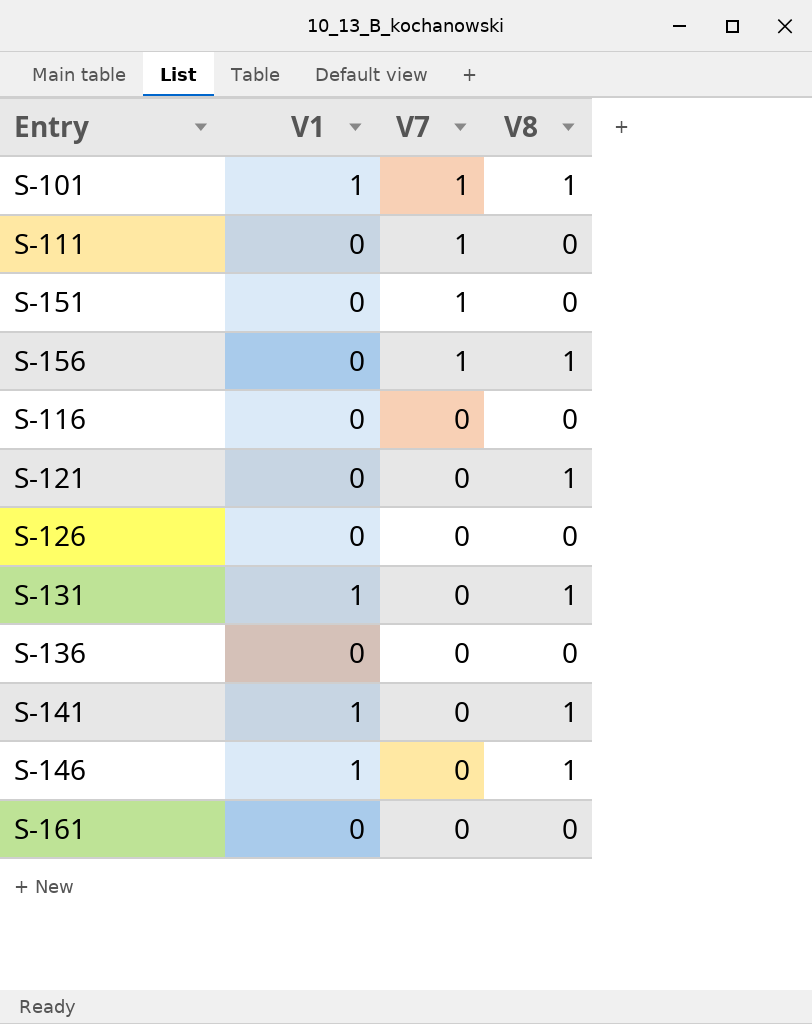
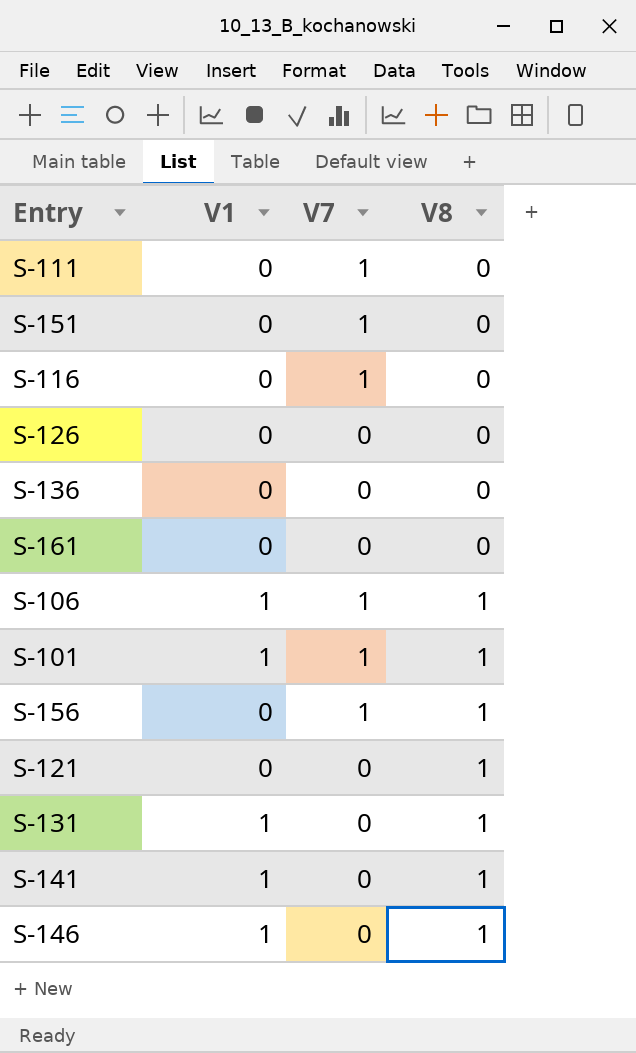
row order: V7 descending -> V8 ascending
S-116 | V7: 0 -> 1
row S-106: none -> 1 | 1 | 1

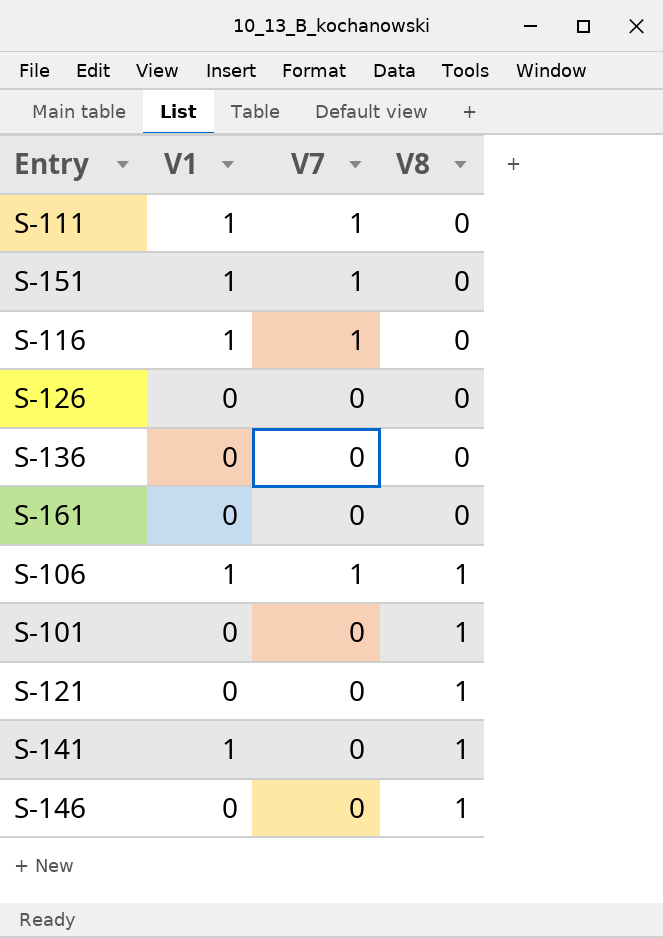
row S-156: 0 | 1 | 1 -> none
row S-131: 1 | 0 | 1 -> none
S-111 | V1: 0 -> 1
S-151 | V1: 0 -> 1
S-116 | V1: 0 -> 1
S-101 | V1: 1 -> 0
S-101 | V7: 1 -> 0
S-146 | V1: 1 -> 0

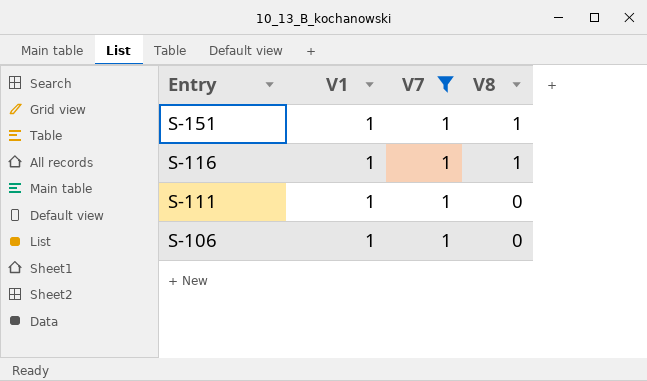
filter: none -> V7 = 1
row order: V8 ascending -> Entry descending
S-151 | V8: 0 -> 1
S-116 | V8: 0 -> 1
S-106 | V8: 1 -> 0

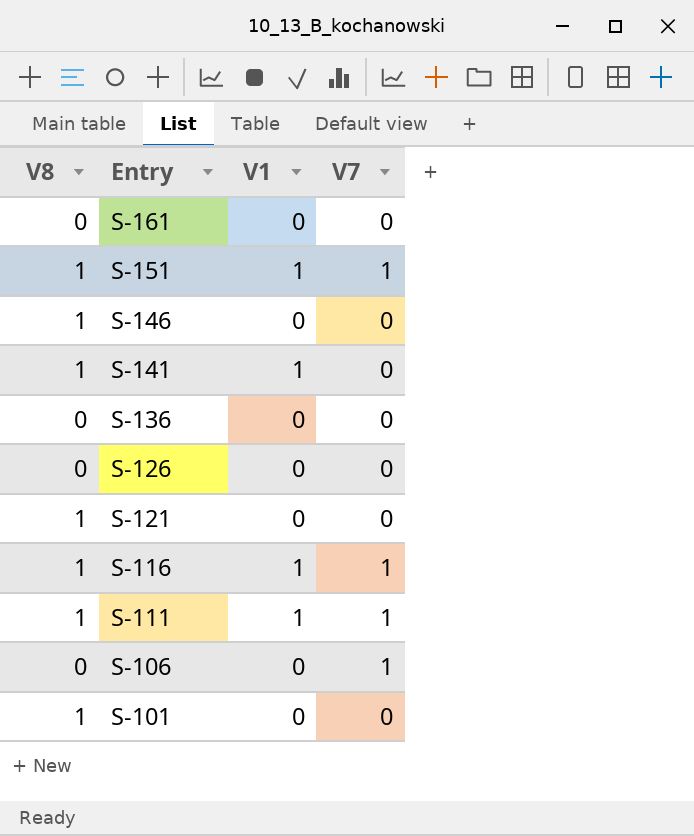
filter: V7 = 1 -> none
column V8 | position: 4 -> 1
S-111 | V8: 0 -> 1
S-106 | V1: 1 -> 0

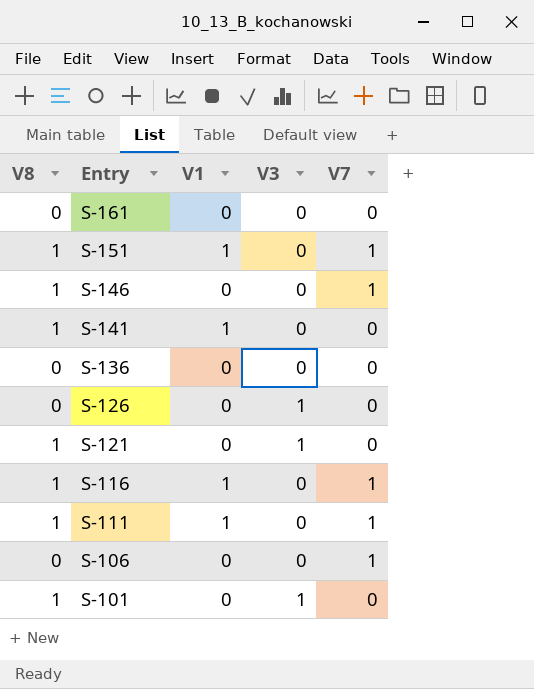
column V3 | position: none -> 4
S-146 | V7: 0 -> 1

